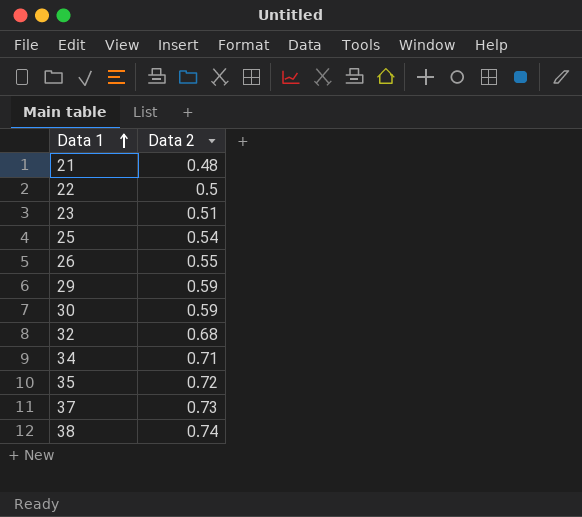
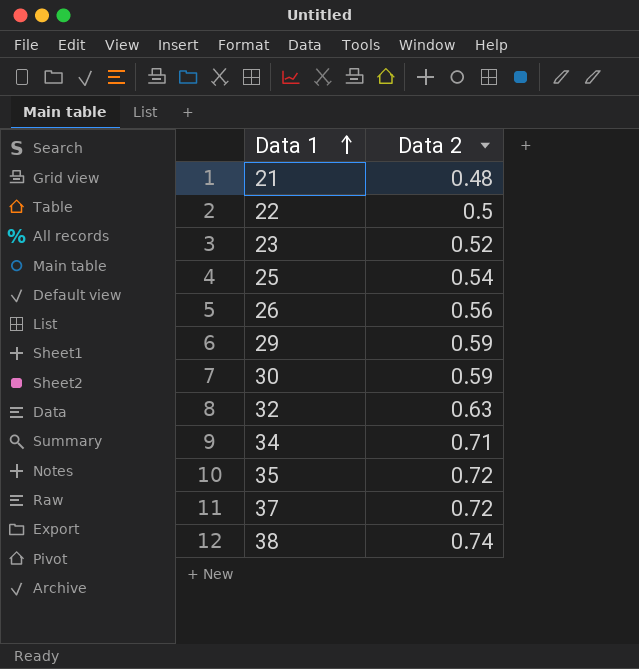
23 | Data 2: 0.51 -> 0.52
26 | Data 2: 0.55 -> 0.56
32 | Data 2: 0.68 -> 0.63
37 | Data 2: 0.73 -> 0.72

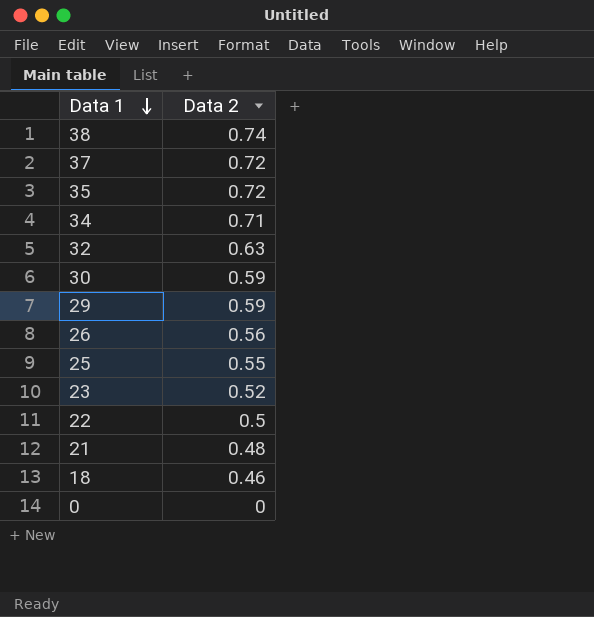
row order: Data 1 ascending -> Data 1 descending
25 | Data 2: 0.54 -> 0.55
row 18: none -> 0.46
row 0: none -> 0

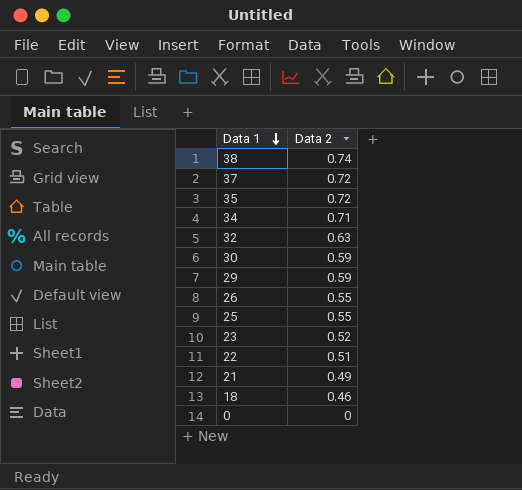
26 | Data 2: 0.56 -> 0.55
22 | Data 2: 0.5 -> 0.51
21 | Data 2: 0.48 -> 0.49

